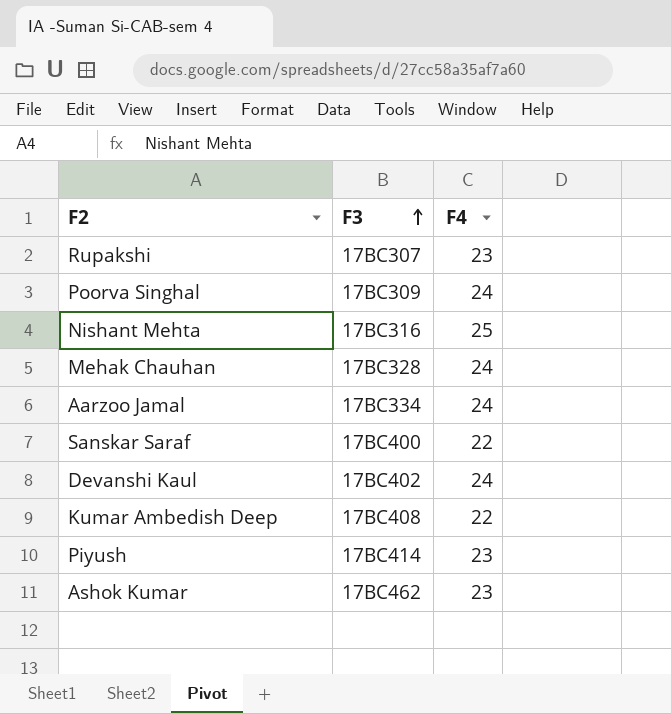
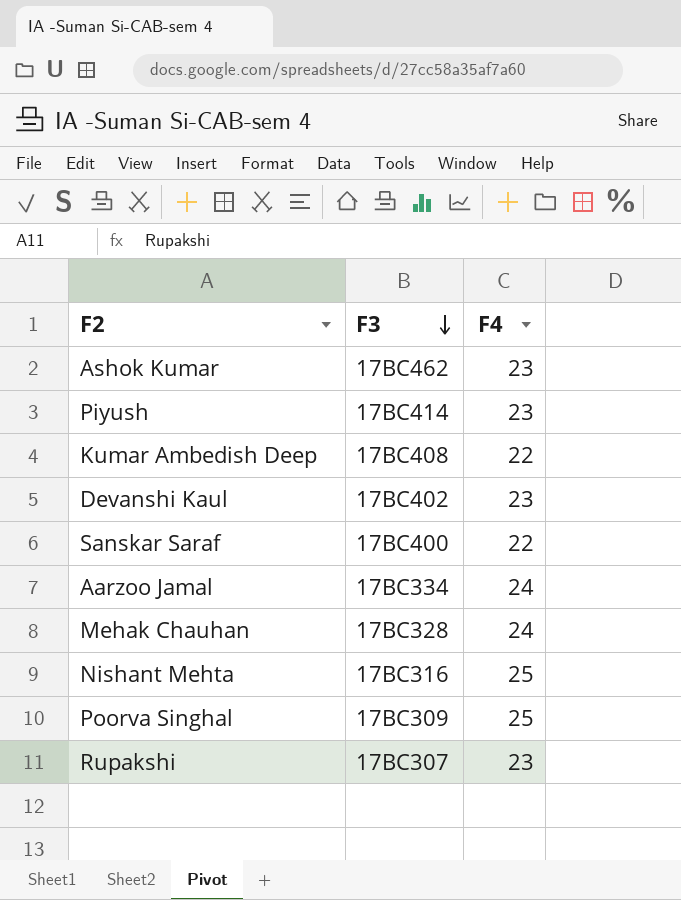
row order: F3 ascending -> F3 descending
Devanshi Kaul | F4: 24 -> 23
Poorva Singhal | F4: 24 -> 25

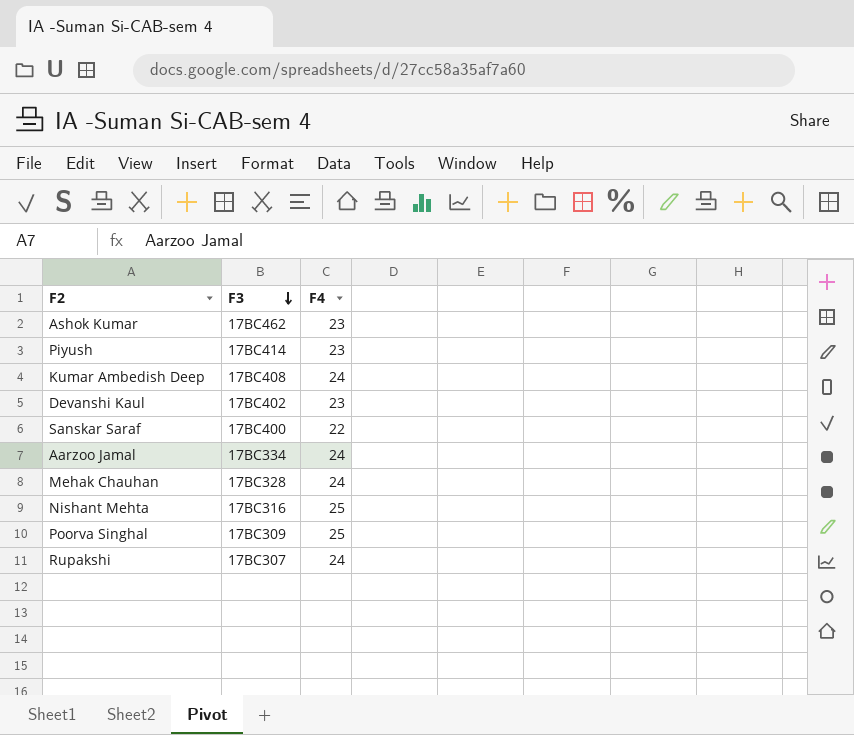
Kumar Ambedish Deep | F4: 22 -> 24
Rupakshi | F4: 23 -> 24

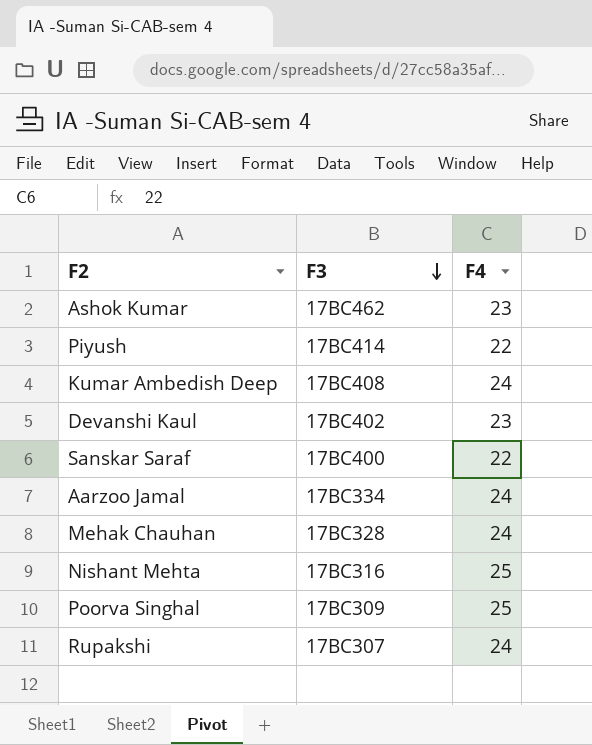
Piyush | F4: 23 -> 22

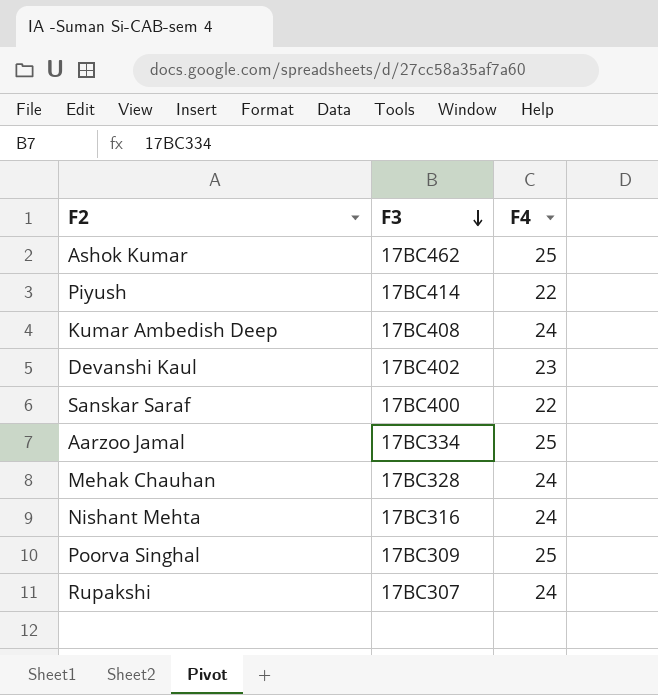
Ashok Kumar | F4: 23 -> 25
Aarzoo Jamal | F4: 24 -> 25
Nishant Mehta | F4: 25 -> 24

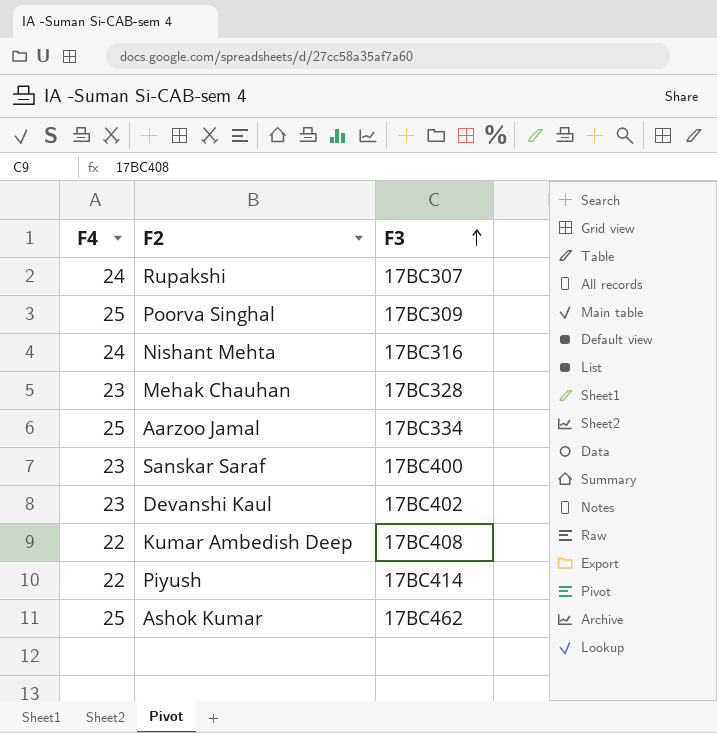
row order: F3 descending -> F3 ascending
column F4 | position: 3 -> 1
Mehak Chauhan | F4: 24 -> 23
Sanskar Saraf | F4: 22 -> 23
Kumar Ambedish Deep | F4: 24 -> 22

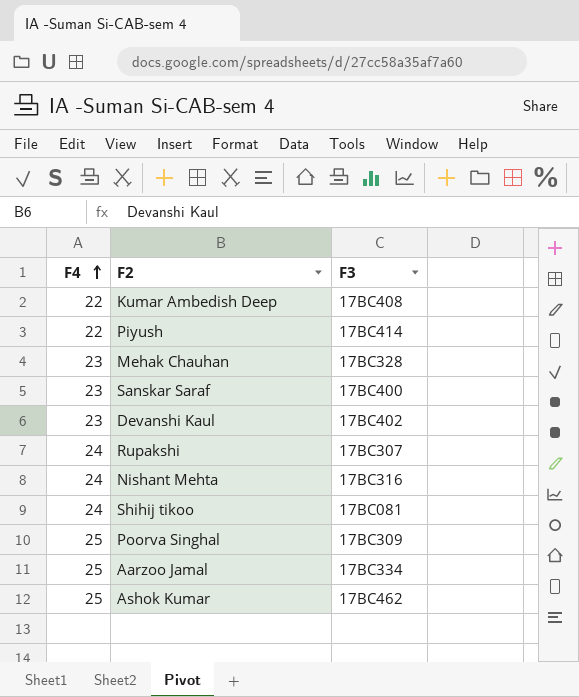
row order: F3 ascending -> F4 ascending
row Shihij tikoo: none -> 24 | 17BC081

